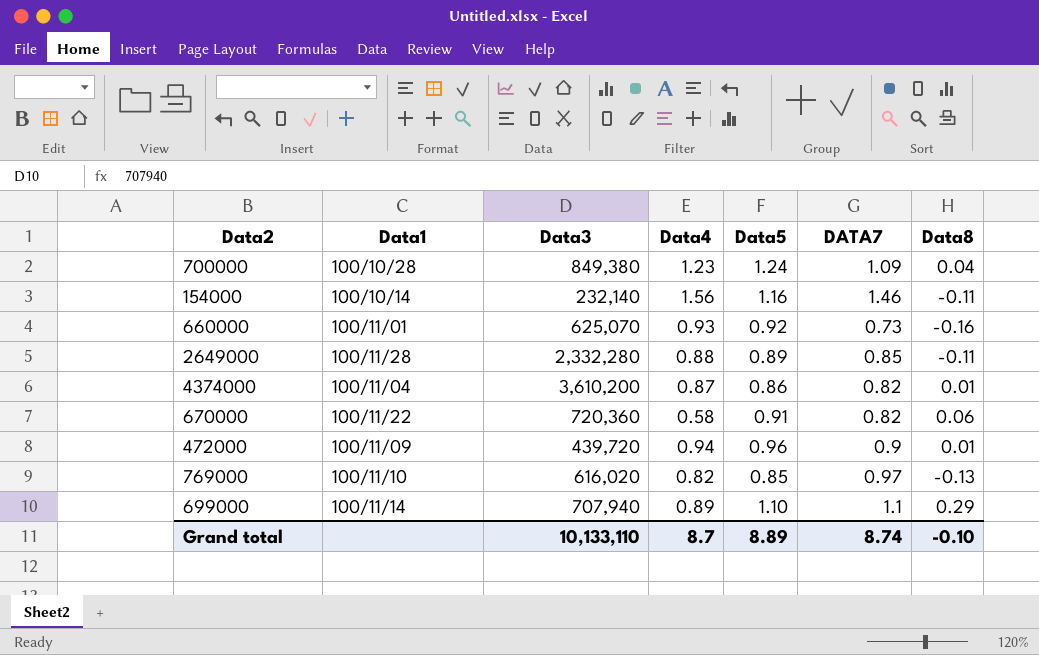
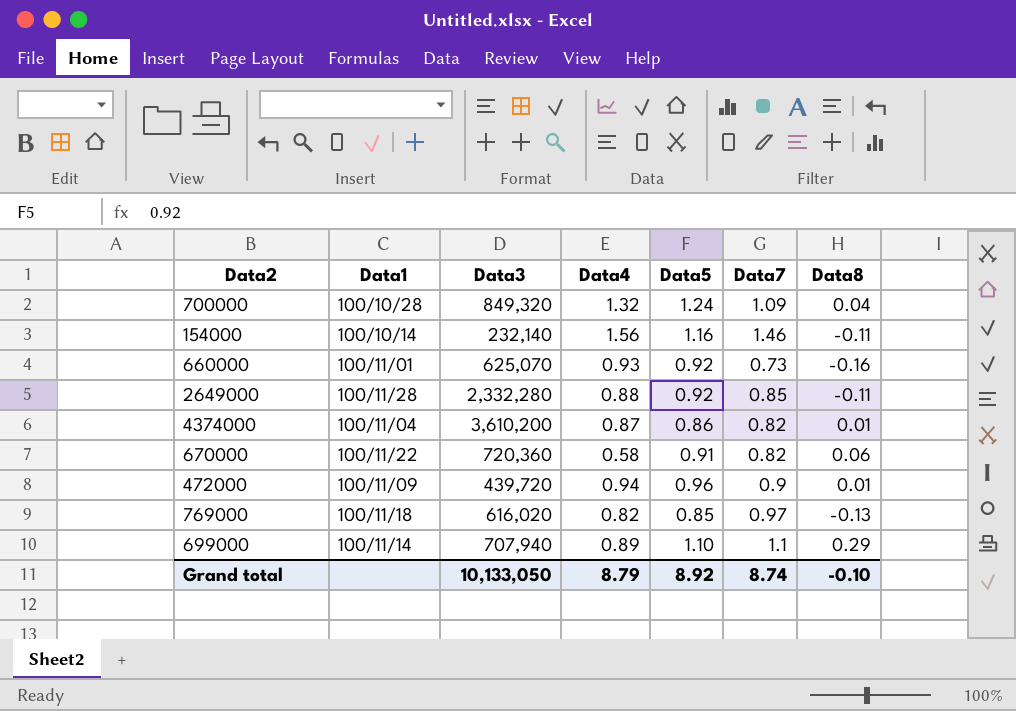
column name: DATA7 -> Data7
700000 | Data3: 849,380 -> 849,320
700000 | Data4: 1.23 -> 1.32
2649000 | Data5: 0.89 -> 0.92
769000 | Data1: 100/11/10 -> 100/11/18
Grand total | Data3: 10,133,110 -> 10,133,050
Grand total | Data4: 8.7 -> 8.79
Grand total | Data5: 8.89 -> 8.92

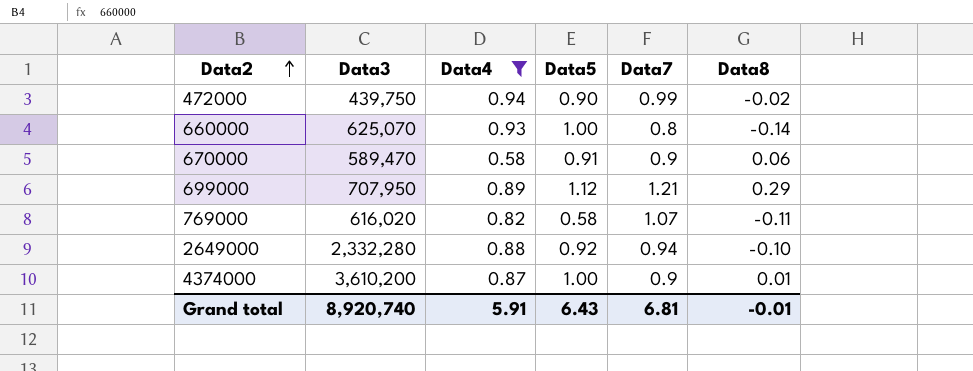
filter: none -> Data4 <= 0.94
row order: none -> Data2 ascending
column Data1 | position: 2 -> none
472000 | Data3: 439,720 -> 439,750
472000 | Data5: 0.96 -> 0.90
472000 | Data7: 0.9 -> 0.99
472000 | Data8: 0.01 -> -0.02
660000 | Data5: 0.92 -> 1.00
660000 | Data7: 0.73 -> 0.8
660000 | Data8: -0.16 -> -0.14
670000 | Data3: 720,360 -> 589,470
670000 | Data7: 0.82 -> 0.9
699000 | Data3: 707,940 -> 707,950
699000 | Data5: 1.10 -> 1.12
699000 | Data7: 1.1 -> 1.21
769000 | Data5: 0.85 -> 0.58
769000 | Data7: 0.97 -> 1.07
769000 | Data8: -0.13 -> -0.11
2649000 | Data7: 0.85 -> 0.94
2649000 | Data8: -0.11 -> -0.10
4374000 | Data5: 0.86 -> 1.00
4374000 | Data7: 0.82 -> 0.9
Grand total | Data3: 10,133,050 -> 8,920,740
Grand total | Data4: 8.79 -> 5.91
Grand total | Data5: 8.92 -> 6.43
Grand total | Data7: 8.74 -> 6.81
Grand total | Data8: -0.10 -> -0.01

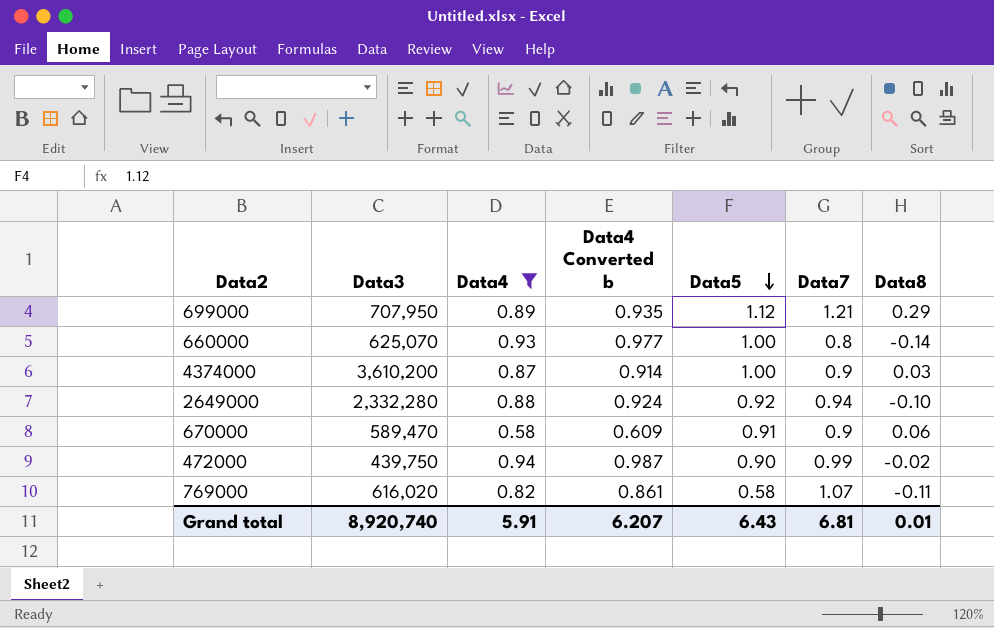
row order: Data2 ascending -> Data5 descending
column Data4 Converted b | formula: none -> [Data4] * 1.05
4374000 | Data8: 0.01 -> 0.03
Grand total | Data8: -0.01 -> 0.01

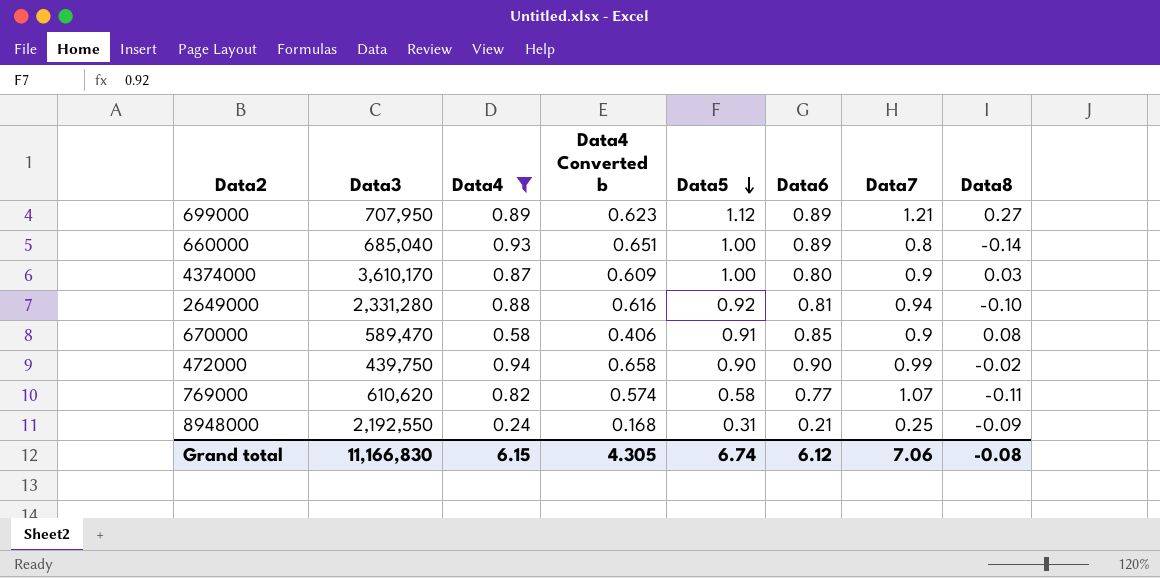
column Data4 Converted b | formula: [Data4] * 1.05 -> [Data4] * 0.7
column Data6 | position: none -> 6
699000 | Data8: 0.29 -> 0.27
660000 | Data3: 625,070 -> 685,040
4374000 | Data3: 3,610,200 -> 3,610,170
2649000 | Data3: 2,332,280 -> 2,331,280
670000 | Data8: 0.06 -> 0.08
769000 | Data3: 616,020 -> 610,620
row 8948000: none -> 2,192,550 | 0.24 | 0.168 | 0.31 | 0.21 | 0.25 | -0.09
Grand total | Data3: 8,920,740 -> 11,166,830
Grand total | Data4: 5.91 -> 6.15
Grand total | Data4 Converted b: 6.207 -> 4.305
Grand total | Data5: 6.43 -> 6.74
Grand total | Data7: 6.81 -> 7.06
Grand total | Data8: 0.01 -> -0.08

